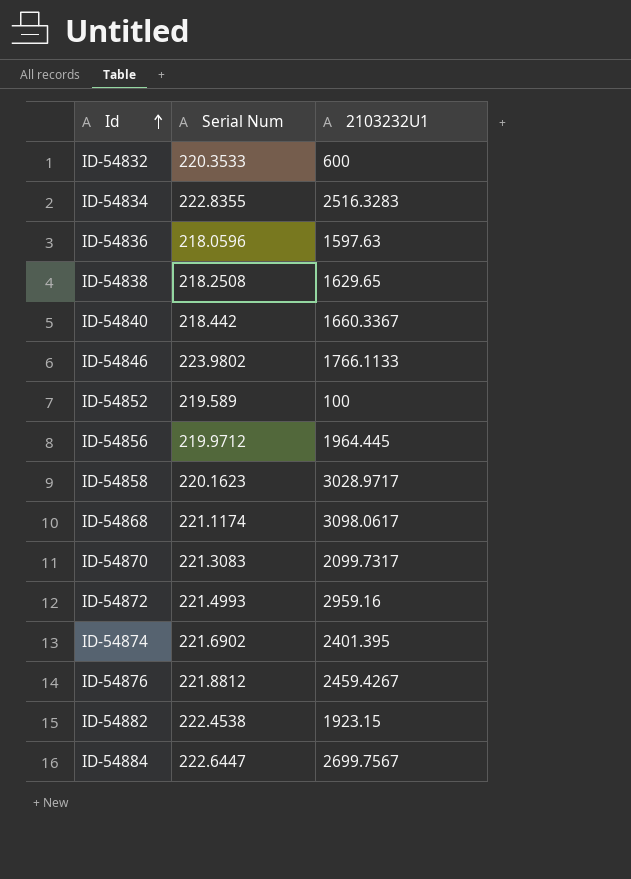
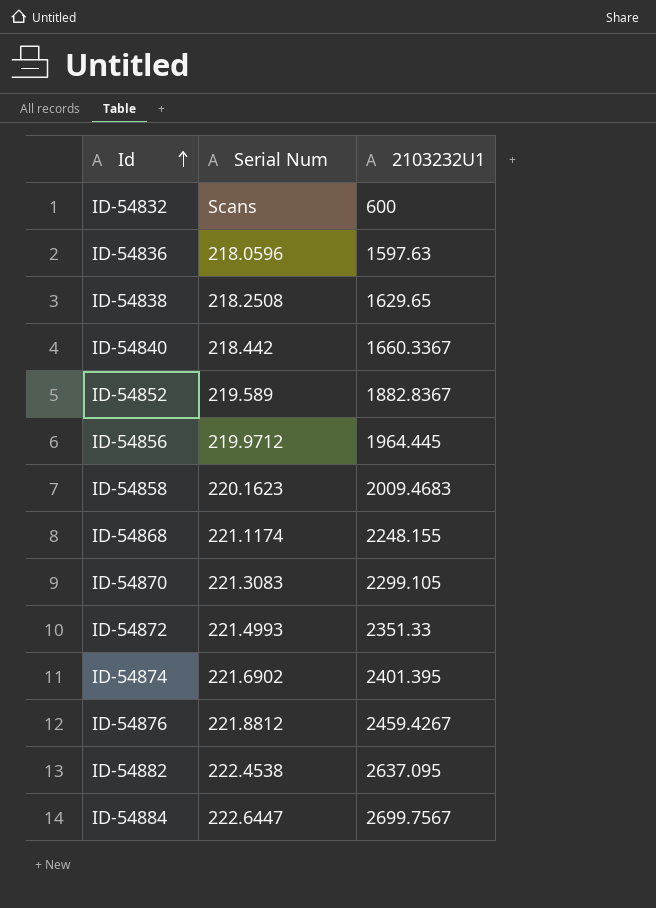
row ID-54834: 222.8355 | 2516.3283 -> none
row ID-54846: 223.9802 | 1766.1133 -> none
ID-54832 | Serial Num: 220.3533 -> Scans
ID-54852 | 2103232U1: 100 -> 1882.8367
ID-54858 | 2103232U1: 3028.9717 -> 2009.4683
ID-54868 | 2103232U1: 3098.0617 -> 2248.155
ID-54870 | 2103232U1: 2099.7317 -> 2299.105
ID-54872 | 2103232U1: 2959.16 -> 2351.33
ID-54882 | 2103232U1: 1923.15 -> 2637.095

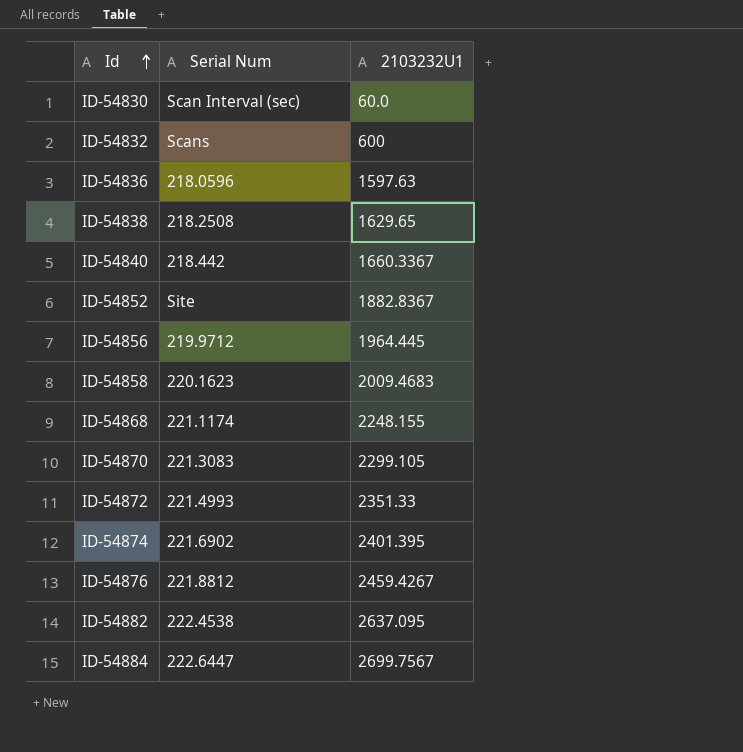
row ID-54830: none -> Scan Interval (sec) | 60.0
ID-54852 | Serial Num: 219.589 -> Site

